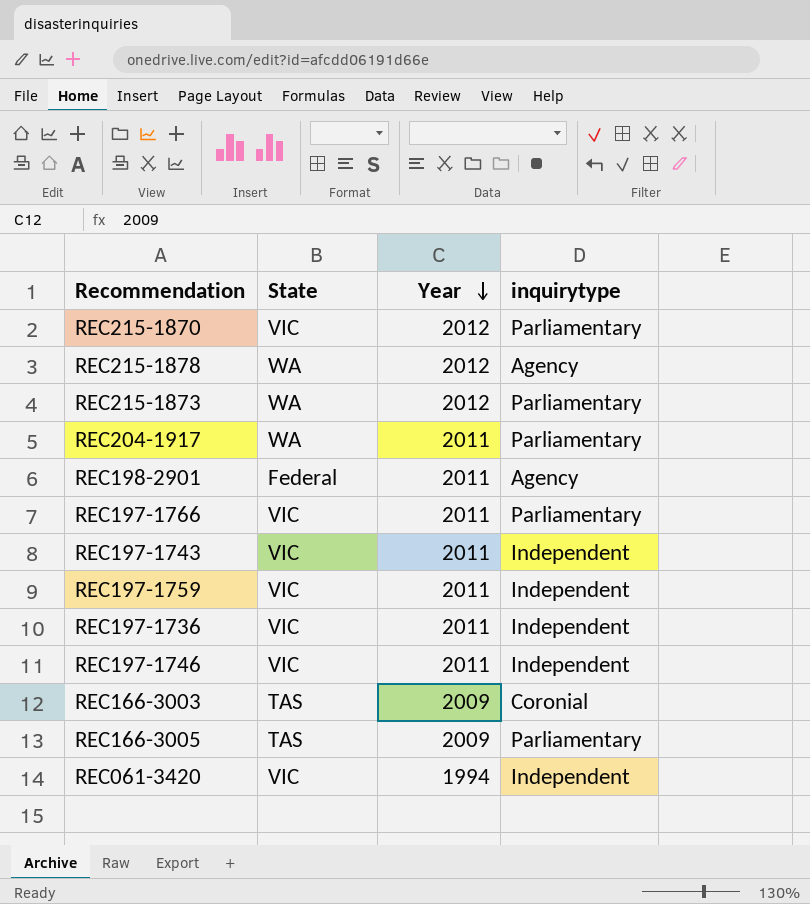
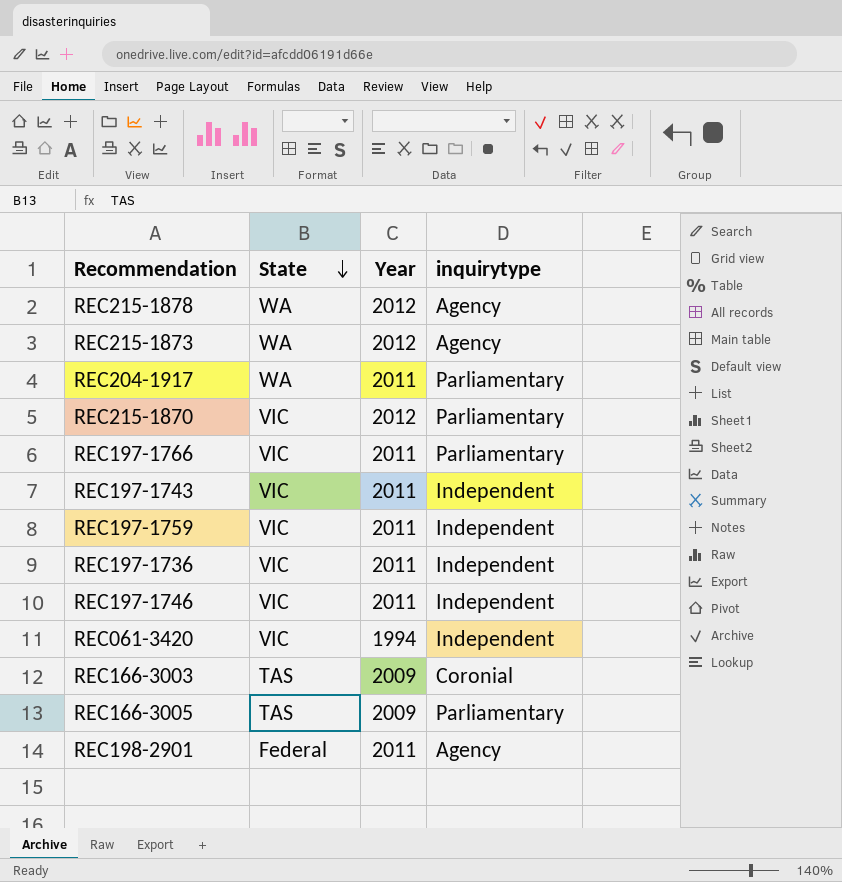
row order: Year descending -> State descending
REC215-1873 | inquirytype: Parliamentary -> Agency

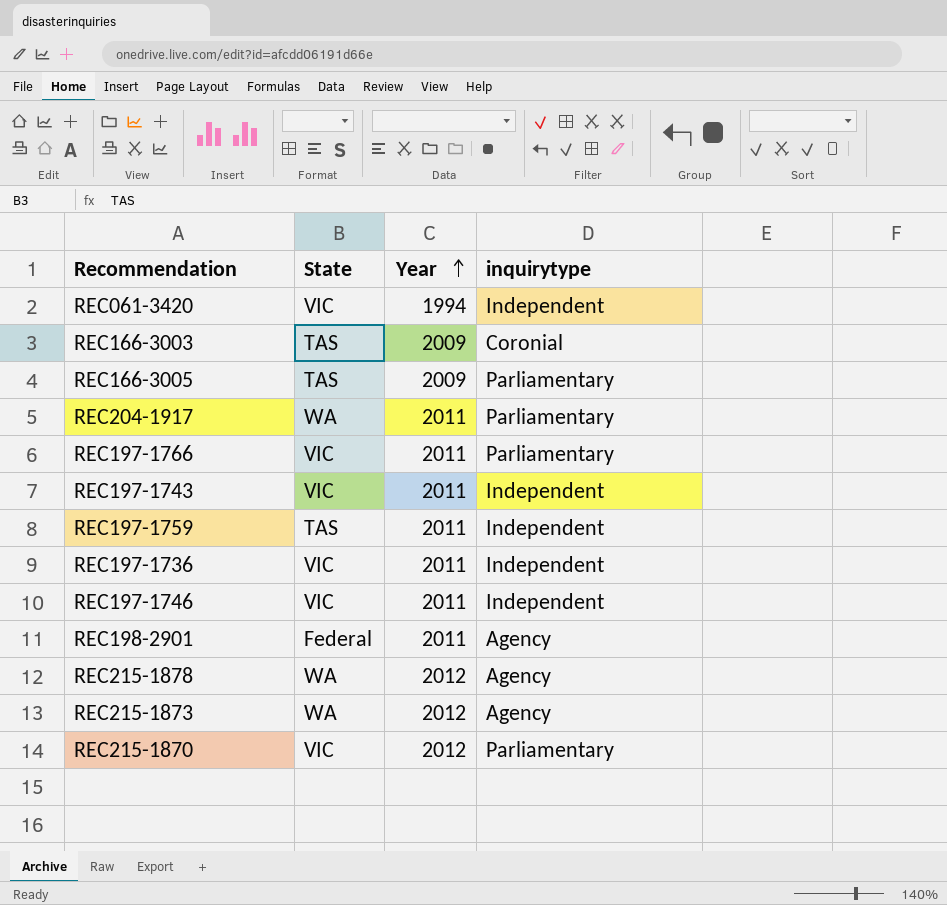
row order: State descending -> Year ascending
REC197-1759 | State: VIC -> TAS

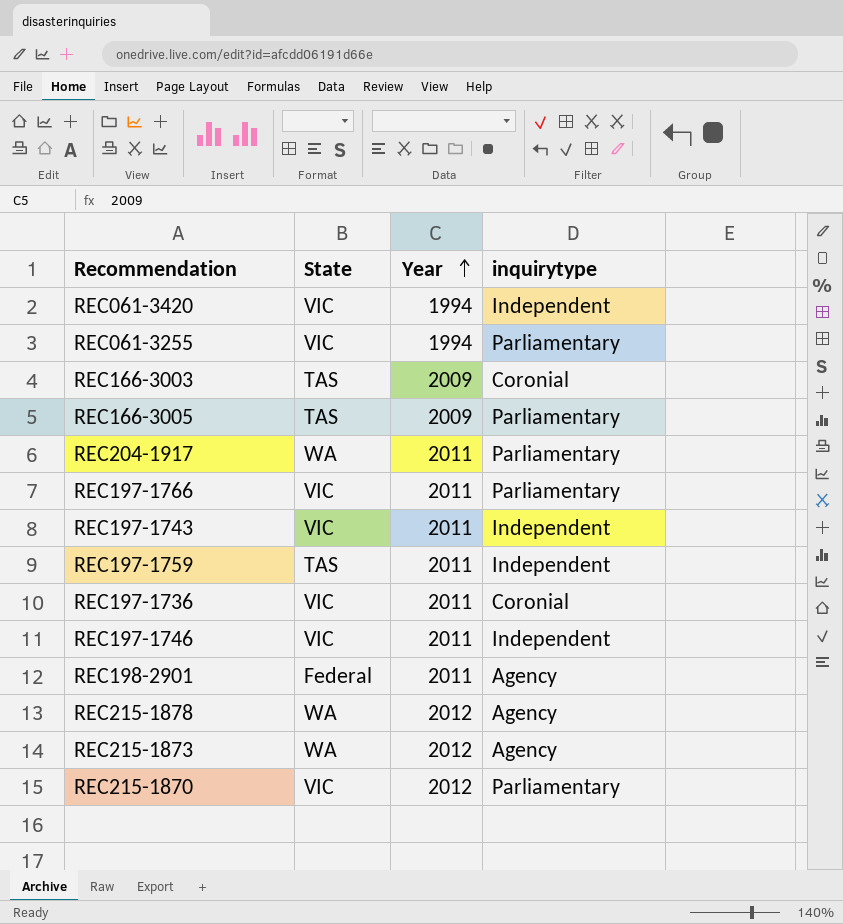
row REC061-3255: none -> VIC | 1994 | Parliamentary
REC197-1736 | inquirytype: Independent -> Coronial

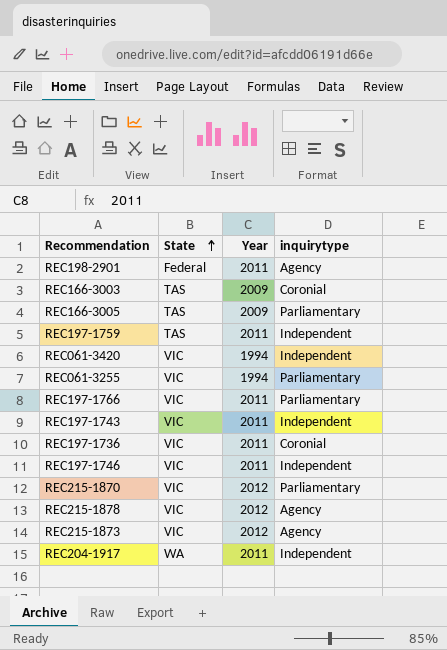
row order: Year ascending -> State ascending
REC215-1878 | State: WA -> VIC
REC215-1873 | State: WA -> VIC
REC204-1917 | inquirytype: Parliamentary -> Independent

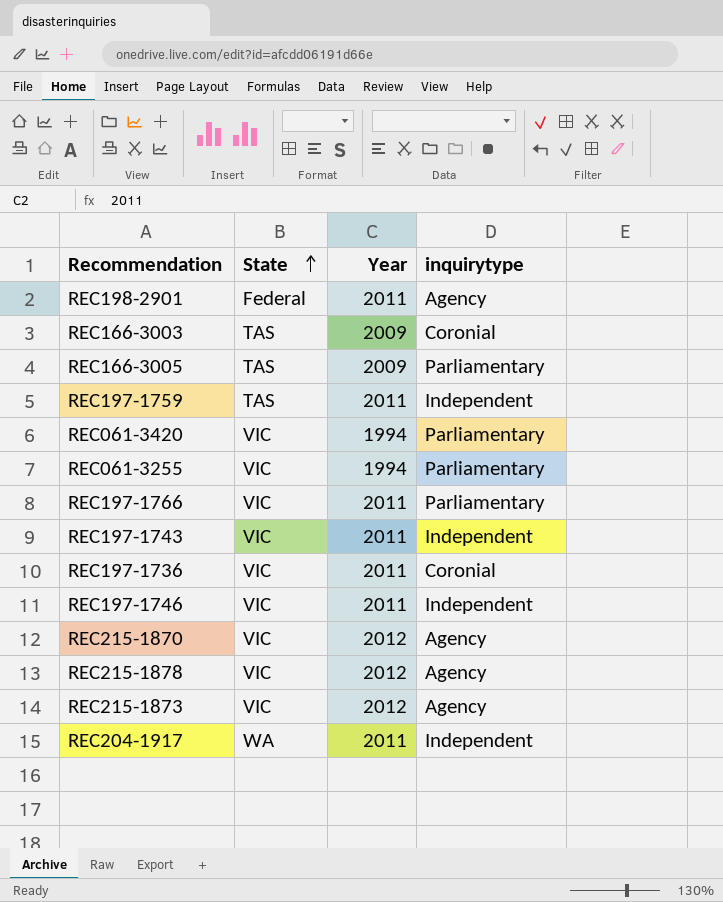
REC061-3420 | inquirytype: Independent -> Parliamentary
REC215-1870 | inquirytype: Parliamentary -> Agency

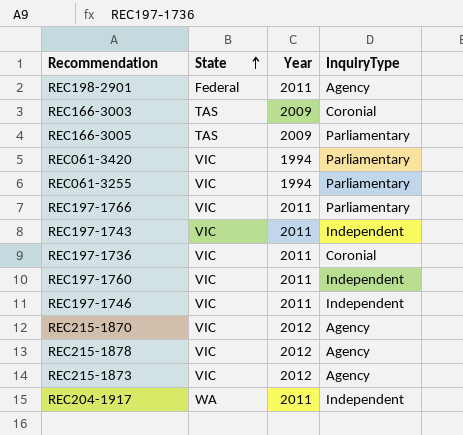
column name: inquirytype -> InquiryType
row REC197-1759: TAS | 2011 | Independent -> none
row REC197-1760: none -> VIC | 2011 | Independent

